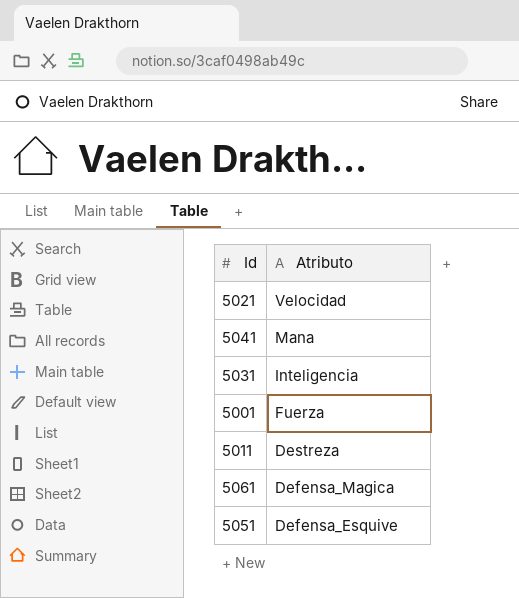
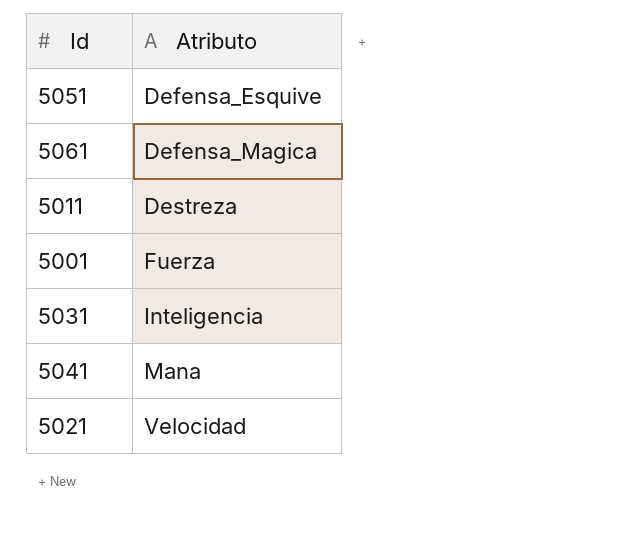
row order: Atributo descending -> Atributo ascending

